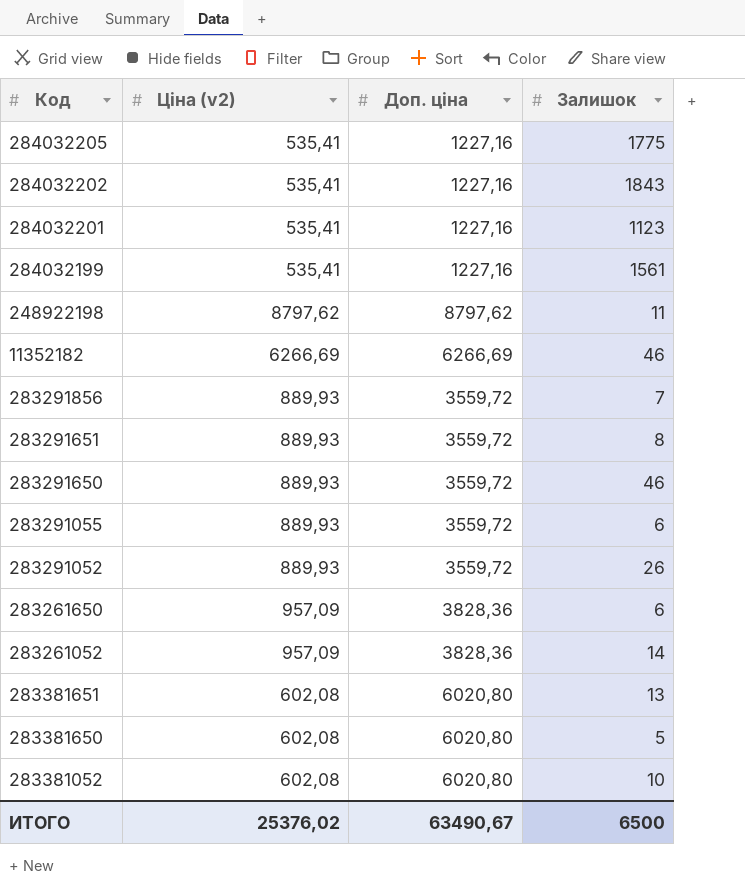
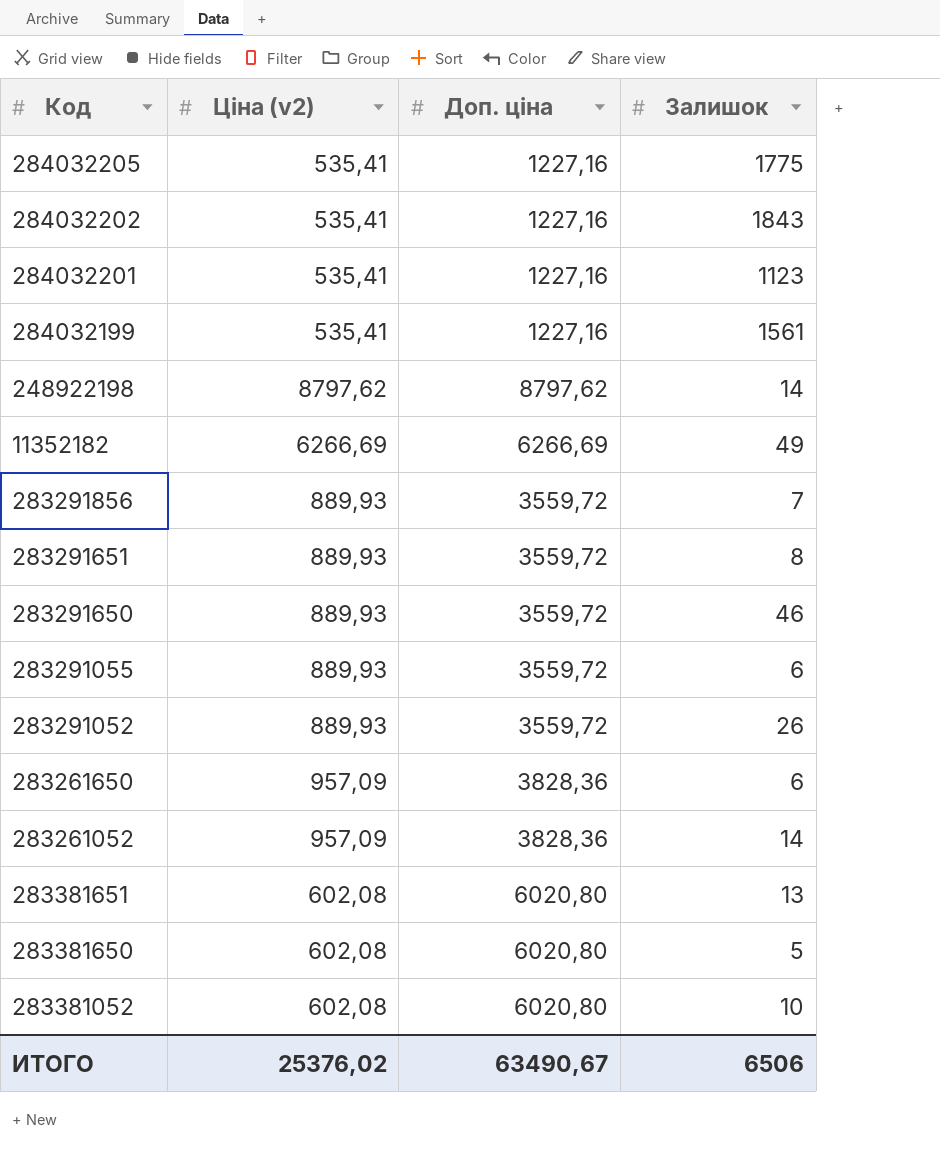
248922198 | Залишок: 11 -> 14
11352182 | Залишок: 46 -> 49
ИТОГО | Залишок: 6500 -> 6506

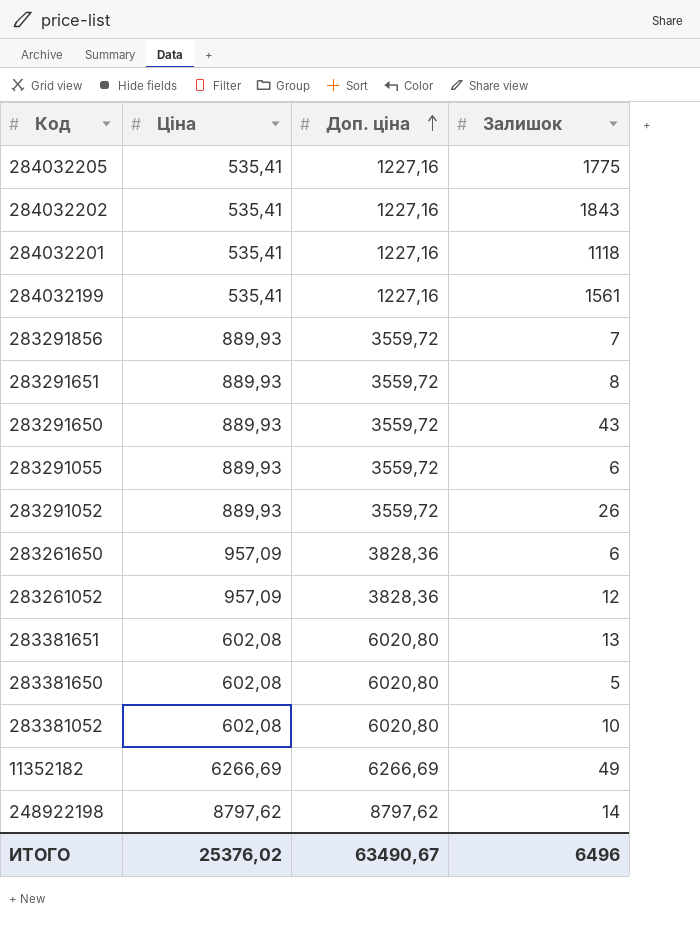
row order: none -> Доп. ціна ascending
column name: Ціна (v2) -> Ціна
284032201 | Залишок: 1123 -> 1118
283291650 | Залишок: 46 -> 43
283261052 | Залишок: 14 -> 12
ИТОГО | Залишок: 6506 -> 6496

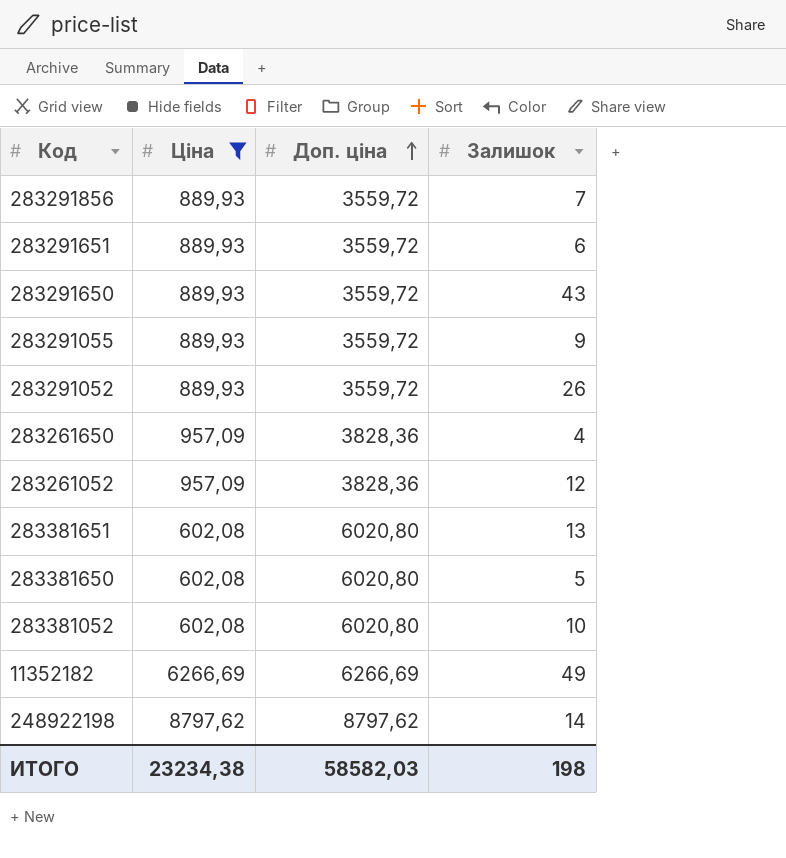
filter: none -> Ціна != 535,41
283291651 | Залишок: 8 -> 6
283291055 | Залишок: 6 -> 9
283261650 | Залишок: 6 -> 4
ИТОГО | Ціна: 25376,02 -> 23234,38
ИТОГО | Доп. ціна: 63490,67 -> 58582,03
ИТОГО | Залишок: 6496 -> 198

